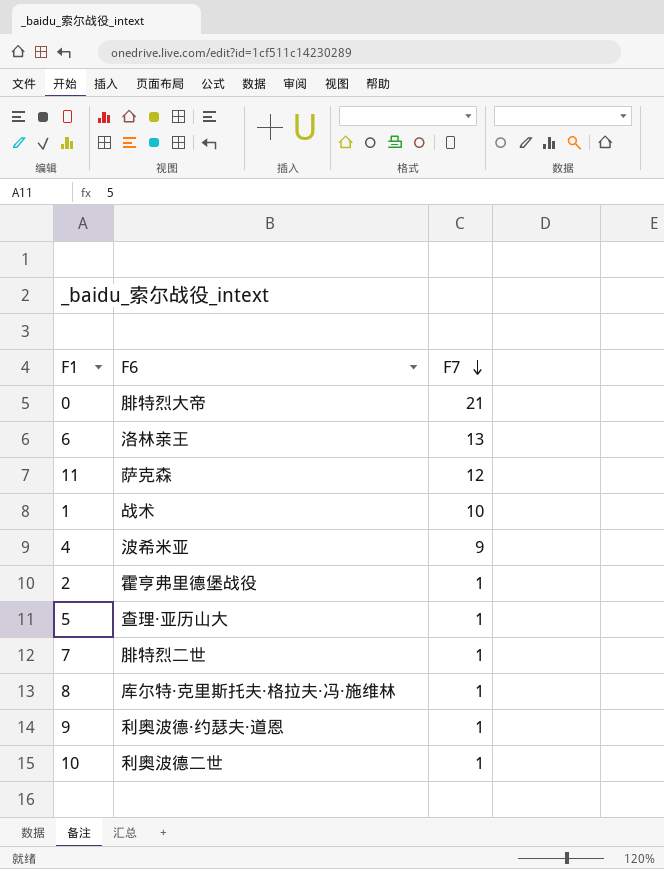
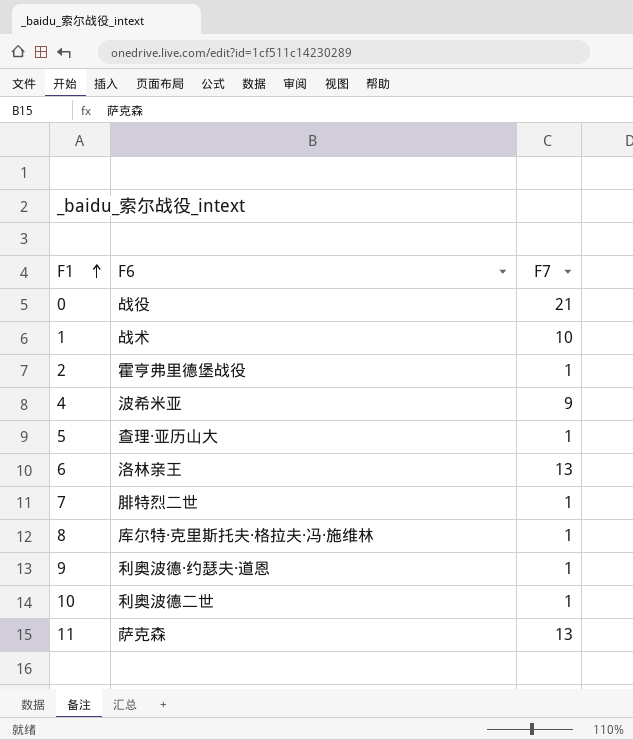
row order: F7 descending -> F1 ascending
0 | F6: 腓特烈大帝 -> 战役
11 | F7: 12 -> 13

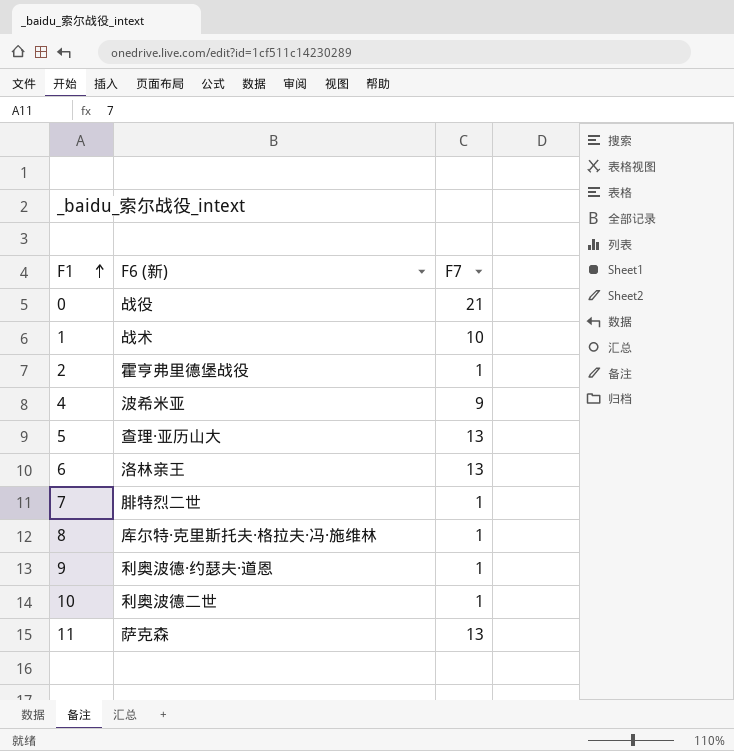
column name: F6 -> F6 (新)
5 | F7: 1 -> 13

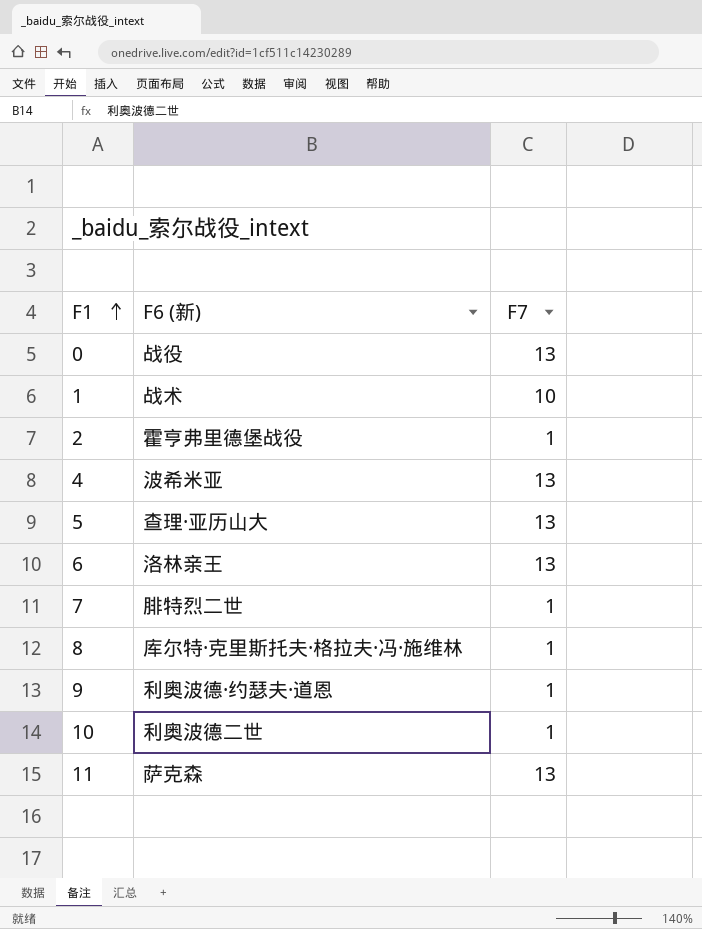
0 | F7: 21 -> 13
4 | F7: 9 -> 13

